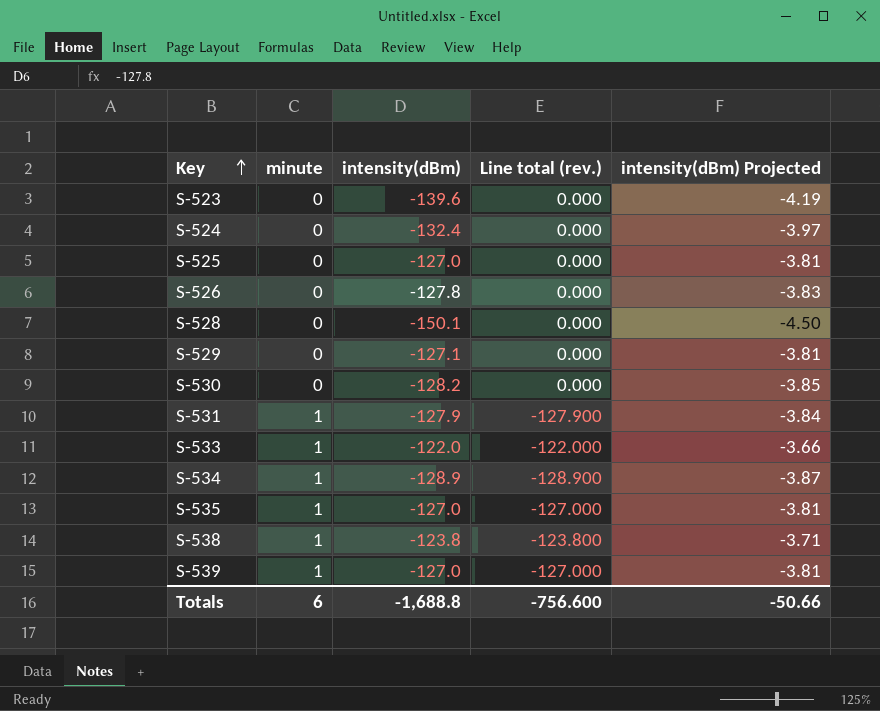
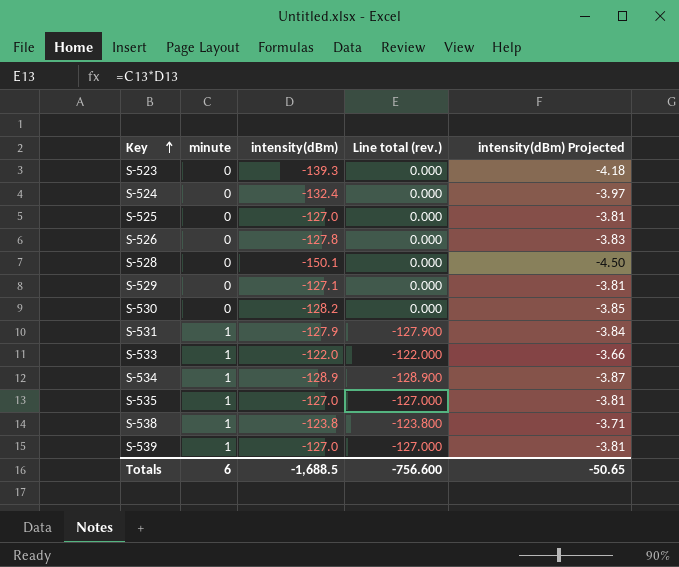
S-523 | intensity(dBm): -139.6 -> -139.3
S-523 | intensity(dBm) Projected: -4.19 -> -4.18
Totals | intensity(dBm): -1,688.8 -> -1,688.5
Totals | intensity(dBm) Projected: -50.66 -> -50.65

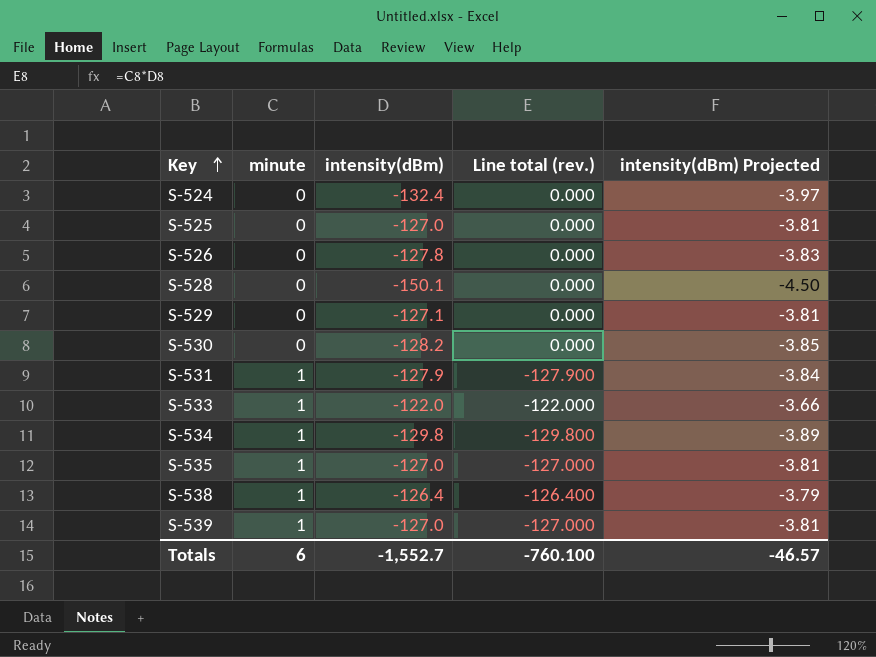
row S-523: 0 | -139.3 | 0.000 | -4.18 -> none
S-534 | intensity(dBm): -128.9 -> -129.8
S-534 | Line total (rev.): -128.900 -> -129.800
S-534 | intensity(dBm) Projected: -3.87 -> -3.89
S-538 | intensity(dBm): -123.8 -> -126.4
S-538 | Line total (rev.): -123.800 -> -126.400
S-538 | intensity(dBm) Projected: -3.71 -> -3.79
Totals | intensity(dBm): -1,688.5 -> -1,552.7
Totals | Line total (rev.): -756.600 -> -760.100
Totals | intensity(dBm) Projected: -50.65 -> -46.57

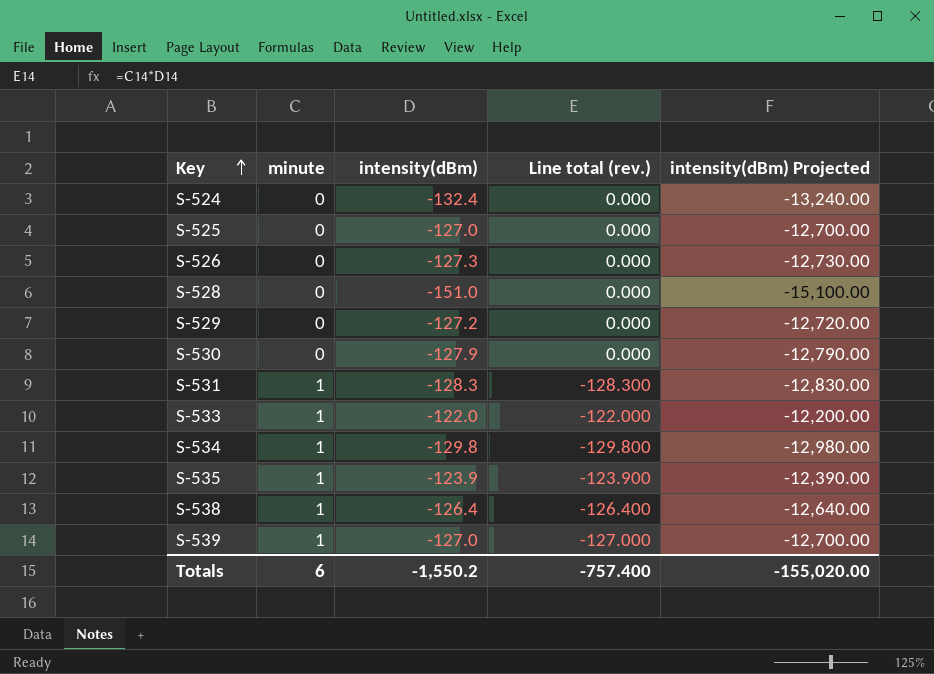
column intensity(dBm) Projected | formula: [intensity(dBm)] * 0.03 -> [intensity(dBm)] * 100
S-526 | intensity(dBm): -127.8 -> -127.3
S-528 | intensity(dBm): -150.1 -> -151.0
S-529 | intensity(dBm): -127.1 -> -127.2
S-530 | intensity(dBm): -128.2 -> -127.9
S-531 | intensity(dBm): -127.9 -> -128.3
S-531 | Line total (rev.): -127.900 -> -128.300
S-535 | intensity(dBm): -127.0 -> -123.9
S-535 | Line total (rev.): -127.000 -> -123.900
Totals | intensity(dBm): -1,552.7 -> -1,550.2
Totals | Line total (rev.): -760.100 -> -757.400
Totals | intensity(dBm) Projected: -46.57 -> -155,020.00

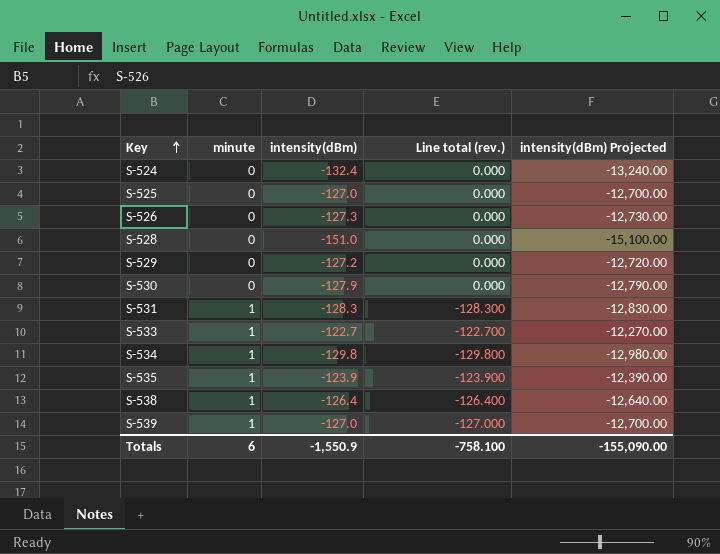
S-533 | intensity(dBm): -122.0 -> -122.7
S-533 | Line total (rev.): -122.000 -> -122.700
S-533 | intensity(dBm) Projected: -12,200.00 -> -12,270.00
Totals | intensity(dBm): -1,550.2 -> -1,550.9
Totals | Line total (rev.): -757.400 -> -758.100
Totals | intensity(dBm) Projected: -155,020.00 -> -155,090.00

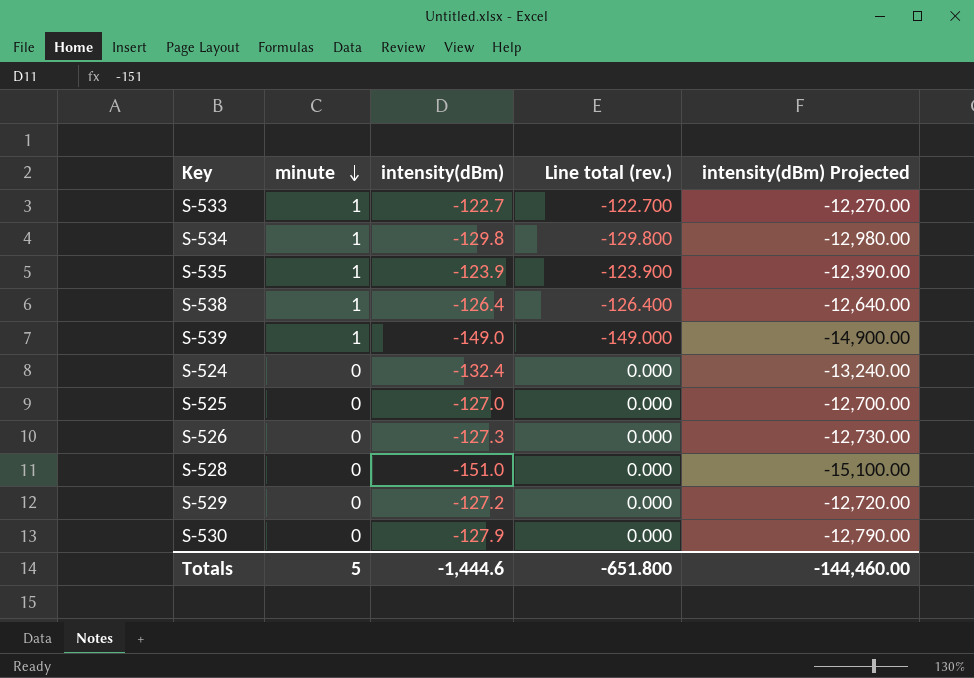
row order: Key ascending -> minute descending
row S-531: 1 | -128.3 | -128.300 | -12,830.00 -> none
S-539 | intensity(dBm): -127.0 -> -149.0
S-539 | Line total (rev.): -127.000 -> -149.000
S-539 | intensity(dBm) Projected: -12,700.00 -> -14,900.00
Totals | minute: 6 -> 5
Totals | intensity(dBm): -1,550.9 -> -1,444.6
Totals | Line total (rev.): -758.100 -> -651.800
Totals | intensity(dBm) Projected: -155,090.00 -> -144,460.00

